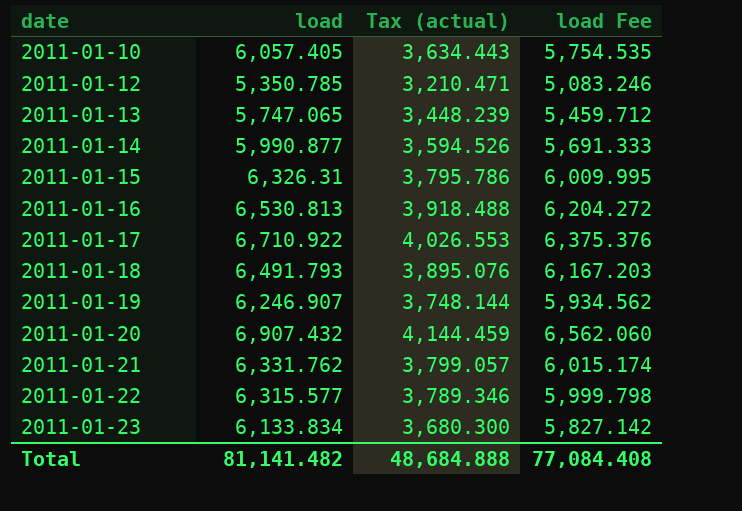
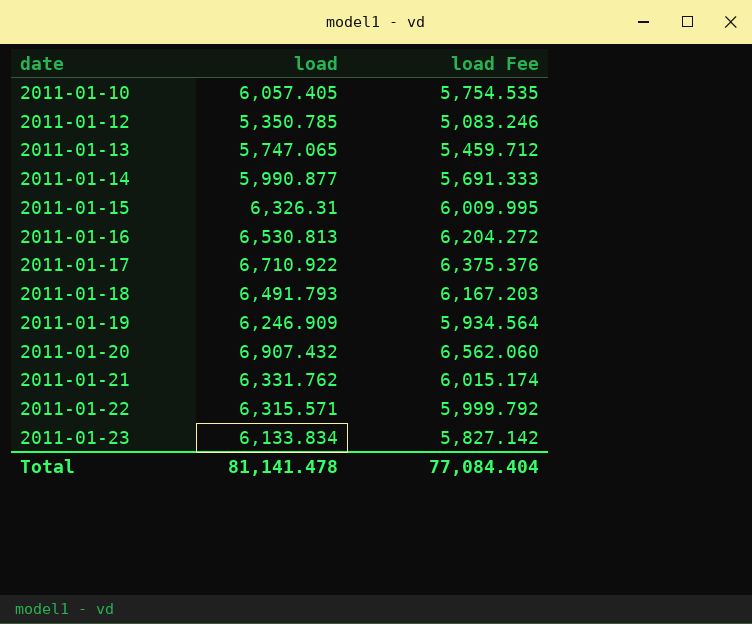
column Tax (actual) | formula: [load] * 0.6 -> none
2011-01-19 | load: 6,246.907 -> 6,246.909
2011-01-19 | load Fee: 5,934.562 -> 5,934.564
2011-01-22 | load: 6,315.577 -> 6,315.571
2011-01-22 | load Fee: 5,999.798 -> 5,999.792
Total | load: 81,141.482 -> 81,141.478
Total | load Fee: 77,084.408 -> 77,084.404

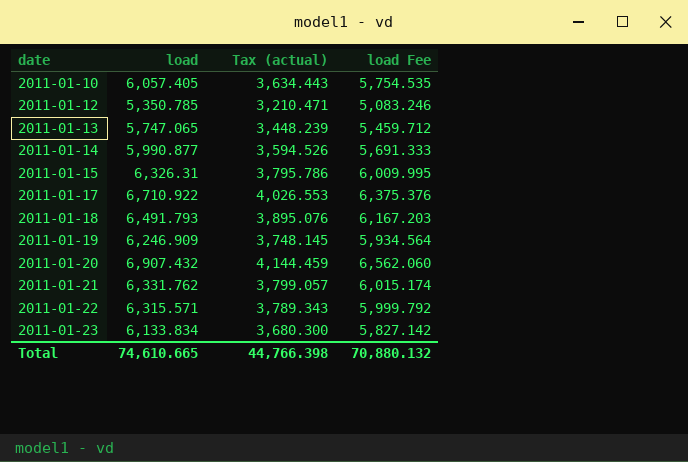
column Tax (actual) | formula: none -> [load] * 0.6
row 2011-01-16: 6,530.813 | 6,204.272 -> none
Total | load: 81,141.478 -> 74,610.665
Total | load Fee: 77,084.404 -> 70,880.132

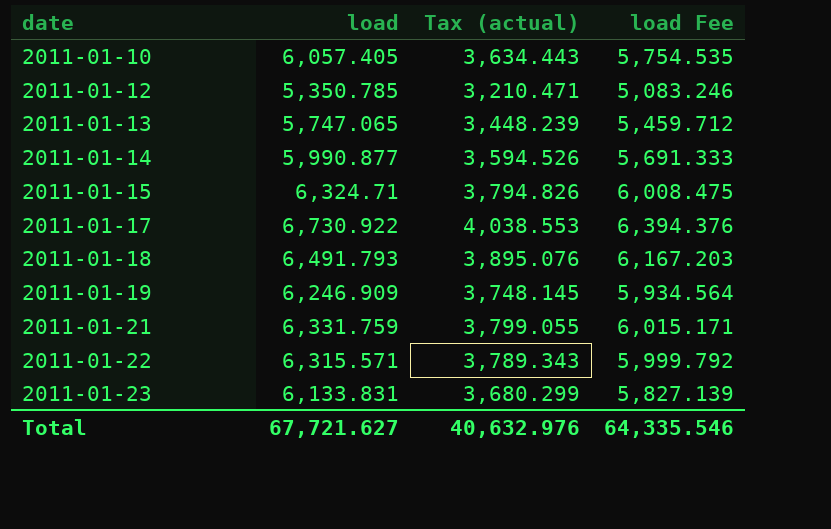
row 2011-01-20: 6,907.432 | 4,144.459 | 6,562.060 -> none
2011-01-15 | load: 6,326.31 -> 6,324.71
2011-01-15 | Tax (actual): 3,795.786 -> 3,794.826
2011-01-15 | load Fee: 6,009.995 -> 6,008.475
2011-01-17 | load: 6,710.922 -> 6,730.922
2011-01-17 | Tax (actual): 4,026.553 -> 4,038.553
2011-01-17 | load Fee: 6,375.376 -> 6,394.376
2011-01-21 | load: 6,331.762 -> 6,331.759
2011-01-21 | Tax (actual): 3,799.057 -> 3,799.055
2011-01-21 | load Fee: 6,015.174 -> 6,015.171
2011-01-23 | load: 6,133.834 -> 6,133.831
2011-01-23 | Tax (actual): 3,680.300 -> 3,680.299
2011-01-23 | load Fee: 5,827.142 -> 5,827.139
Total | load: 74,610.665 -> 67,721.627
Total | Tax (actual): 44,766.398 -> 40,632.976
Total | load Fee: 70,880.132 -> 64,335.546

